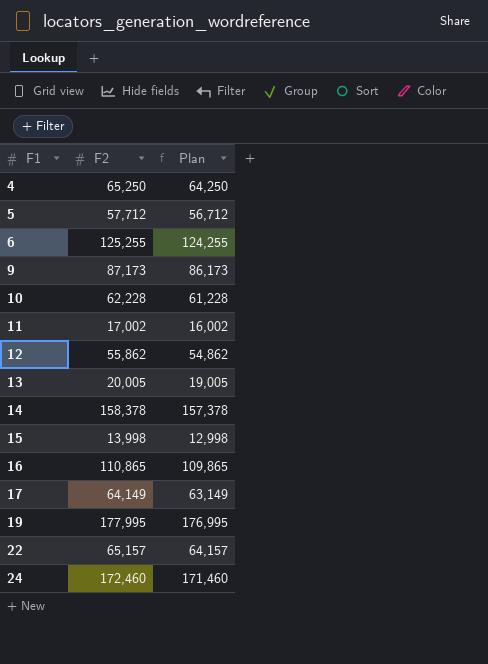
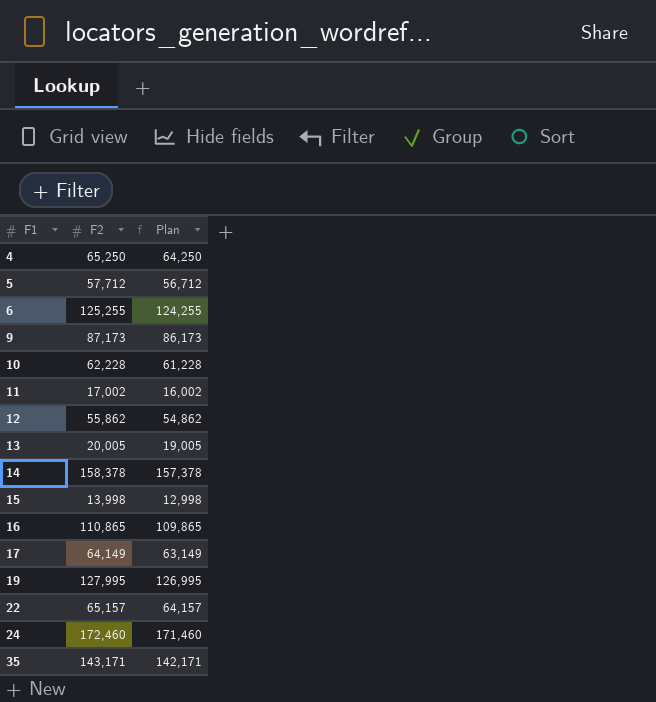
19 | F2: 177,995 -> 127,995
19 | Plan: 176,995 -> 126,995
row 35: none -> 143,171 | 142,171

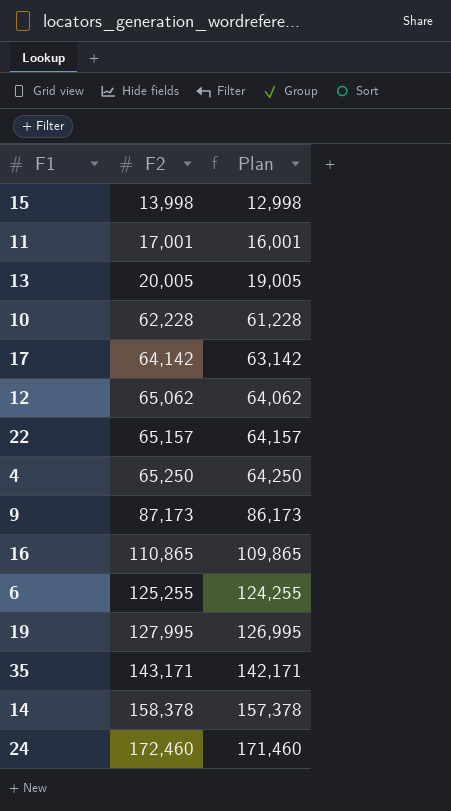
row order: F1 ascending -> F2 ascending
row 5: 57,712 | 56,712 -> none
11 | F2: 17,002 -> 17,001
11 | Plan: 16,002 -> 16,001
17 | F2: 64,149 -> 64,142
17 | Plan: 63,149 -> 63,142
12 | F2: 55,862 -> 65,062
12 | Plan: 54,862 -> 64,062

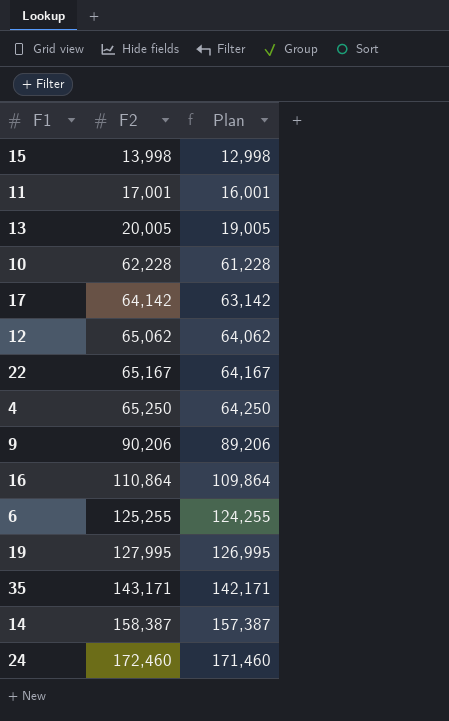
22 | F2: 65,157 -> 65,167
22 | Plan: 64,157 -> 64,167
9 | F2: 87,173 -> 90,206
9 | Plan: 86,173 -> 89,206
16 | F2: 110,865 -> 110,864
16 | Plan: 109,865 -> 109,864
14 | F2: 158,378 -> 158,387
14 | Plan: 157,378 -> 157,387

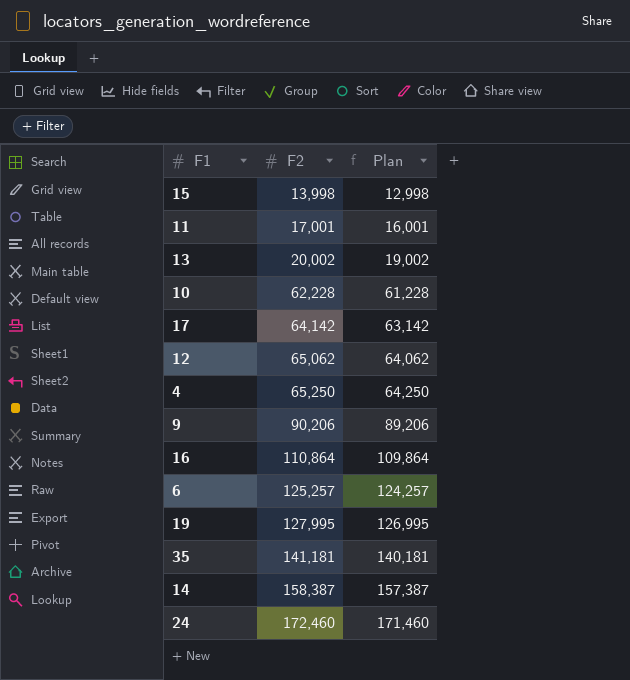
row 22: 65,167 | 64,167 -> none
13 | F2: 20,005 -> 20,002
13 | Plan: 19,005 -> 19,002
6 | F2: 125,255 -> 125,257
6 | Plan: 124,255 -> 124,257
35 | F2: 143,171 -> 141,181
35 | Plan: 142,171 -> 140,181

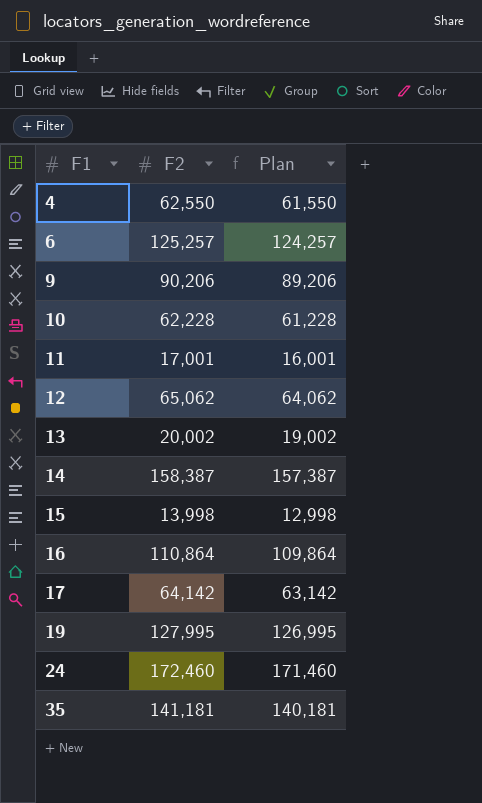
row order: F2 ascending -> F1 ascending
4 | F2: 65,250 -> 62,550
4 | Plan: 64,250 -> 61,550

